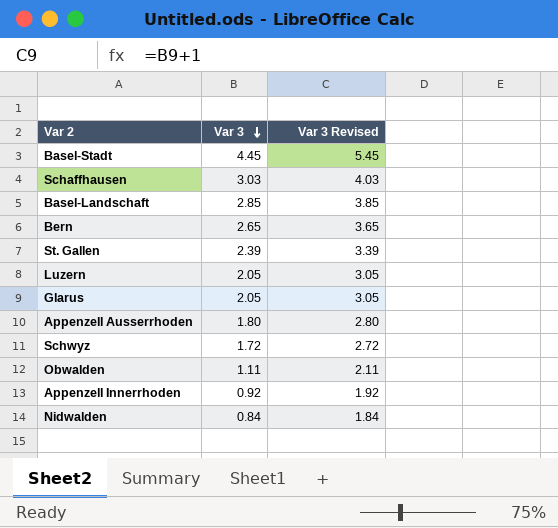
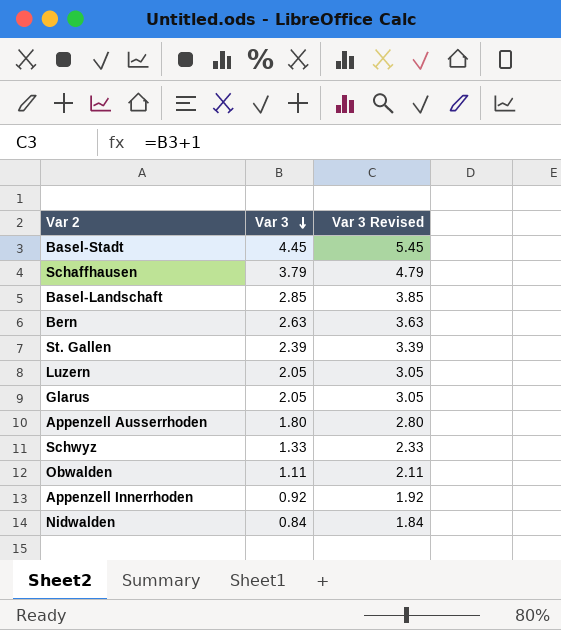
Schaffhausen | Var 3: 3.03 -> 3.79
Schaffhausen | Var 3 Revised: 4.03 -> 4.79
Bern | Var 3: 2.65 -> 2.63
Bern | Var 3 Revised: 3.65 -> 3.63
Schwyz | Var 3: 1.72 -> 1.33
Schwyz | Var 3 Revised: 2.72 -> 2.33

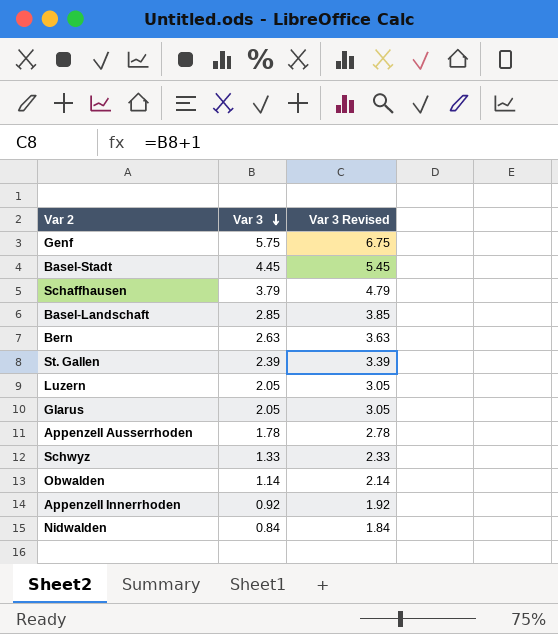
row Genf: none -> 5.75 | 6.75
Appenzell Ausserrhoden | Var 3: 1.80 -> 1.78
Appenzell Ausserrhoden | Var 3 Revised: 2.80 -> 2.78
Obwalden | Var 3: 1.11 -> 1.14
Obwalden | Var 3 Revised: 2.11 -> 2.14

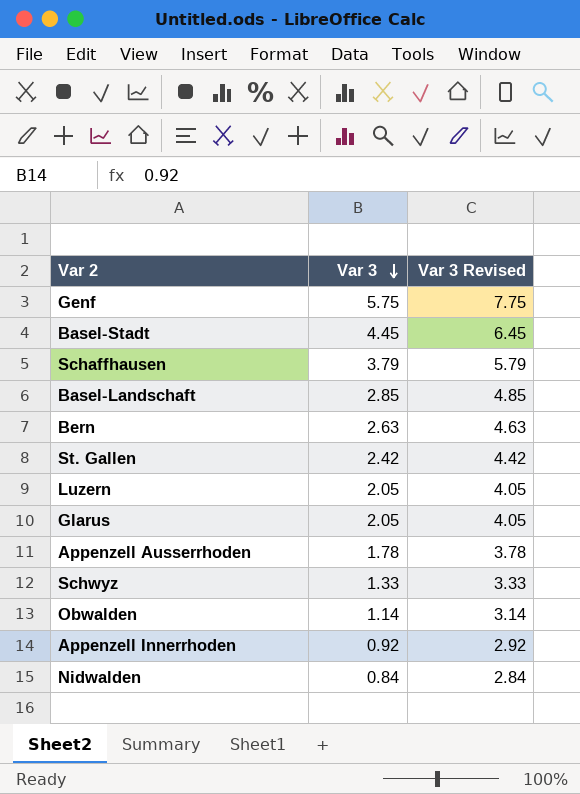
column Var 3 Revised | formula: [Var 3] + 1 -> [Var 3] + 2
St. Gallen | Var 3: 2.39 -> 2.42

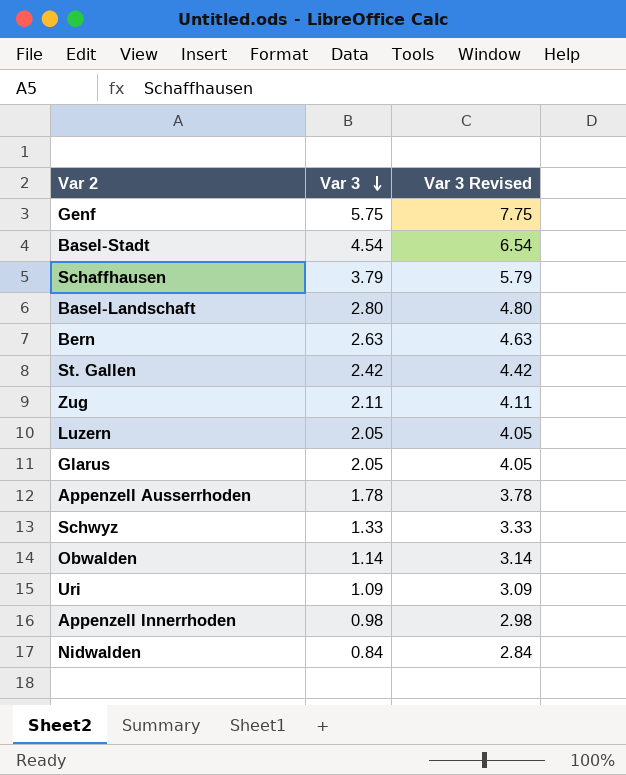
Basel-Stadt | Var 3: 4.45 -> 4.54
Basel-Stadt | Var 3 Revised: 6.45 -> 6.54
Basel-Landschaft | Var 3: 2.85 -> 2.80
Basel-Landschaft | Var 3 Revised: 4.85 -> 4.80
row Zug: none -> 2.11 | 4.11
row Uri: none -> 1.09 | 3.09
Appenzell Innerrhoden | Var 3: 0.92 -> 0.98
Appenzell Innerrhoden | Var 3 Revised: 2.92 -> 2.98

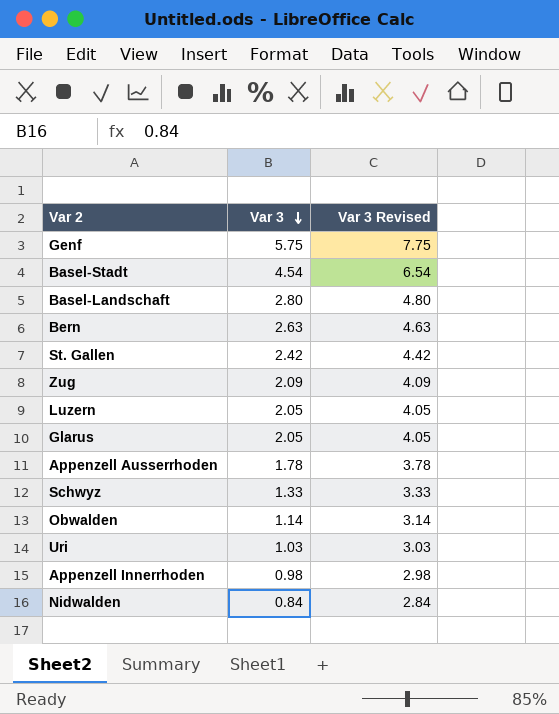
row Schaffhausen: 3.79 | 5.79 -> none
Zug | Var 3: 2.11 -> 2.09
Zug | Var 3 Revised: 4.11 -> 4.09
Uri | Var 3: 1.09 -> 1.03
Uri | Var 3 Revised: 3.09 -> 3.03

